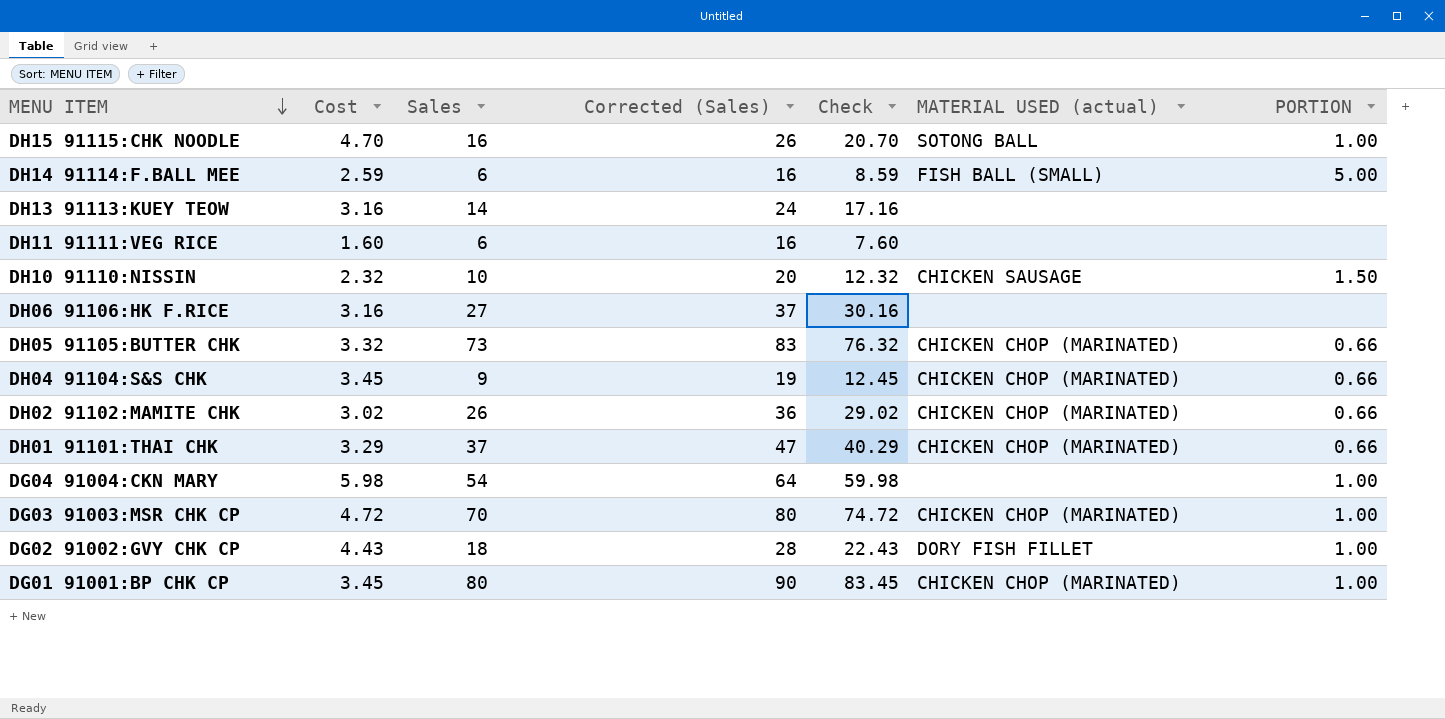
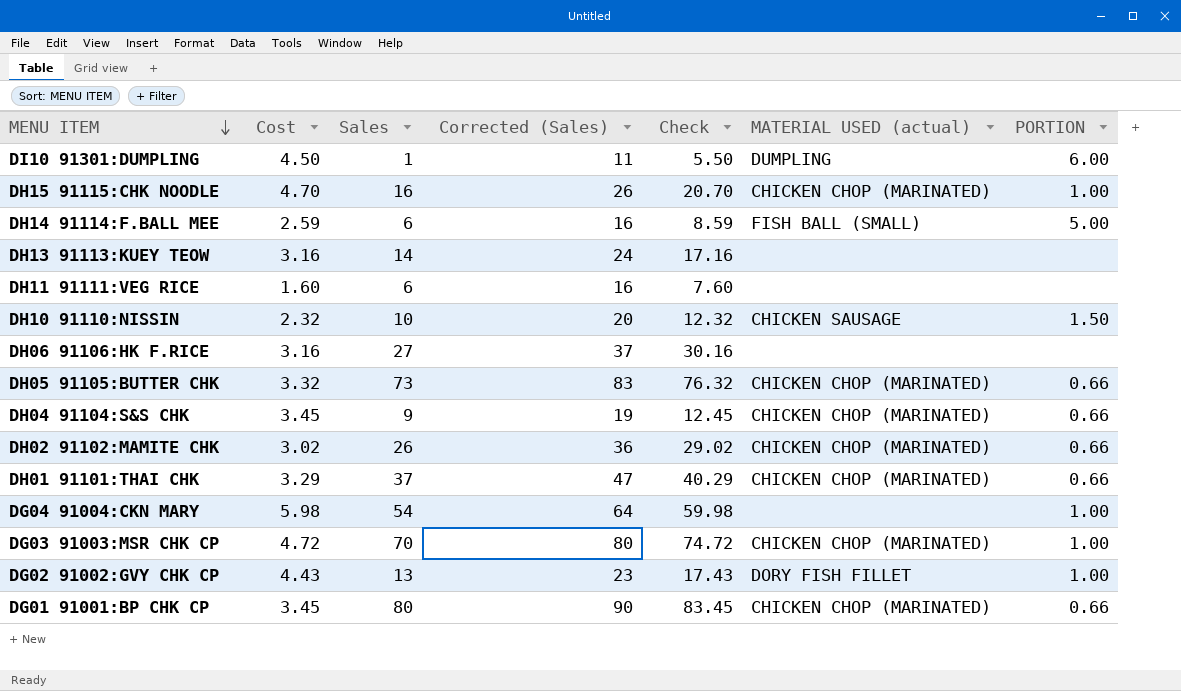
row DI10 91301:DUMPLING: none -> 4.50 | 1 | 11 | 5.50 | DUMPLING | 6.00
DH15 91115:CHK NOODLE | MATERIAL USED (actual): SOTONG BALL -> CHICKEN CHOP (MARINATED)
DG02 91002:GVY CHK CP | Sales: 18 -> 13
DG02 91002:GVY CHK CP | Corrected (Sales): 28 -> 23
DG02 91002:GVY CHK CP | Check: 22.43 -> 17.43
DG01 91001:BP CHK CP | PORTION: 1.00 -> 0.66

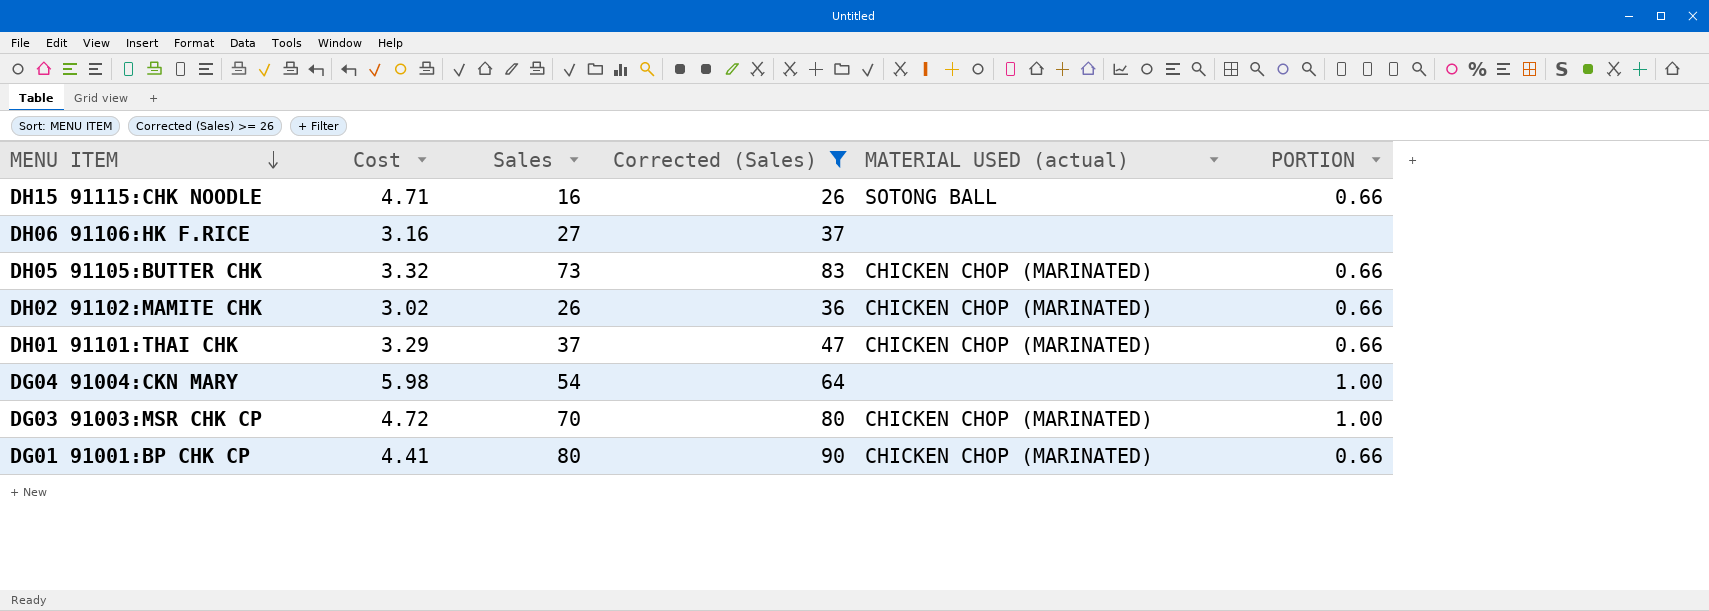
filter: none -> Corrected (Sales) >= 26
column Check | formula: [Cost] + [Sales] -> none
DH15 91115:CHK NOODLE | Cost: 4.70 -> 4.71
DH15 91115:CHK NOODLE | MATERIAL USED (actual): CHICKEN CHOP (MARINATED) -> SOTONG BALL
DH15 91115:CHK NOODLE | PORTION: 1.00 -> 0.66
DG01 91001:BP CHK CP | Cost: 3.45 -> 4.41

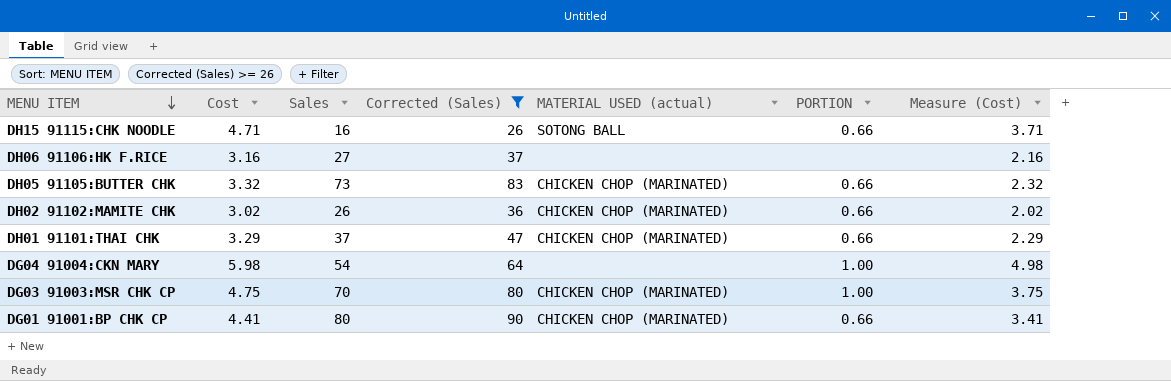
column Measure (Cost) | formula: none -> [Cost] - 1
DG03 91003:MSR CHK CP | Cost: 4.72 -> 4.75

